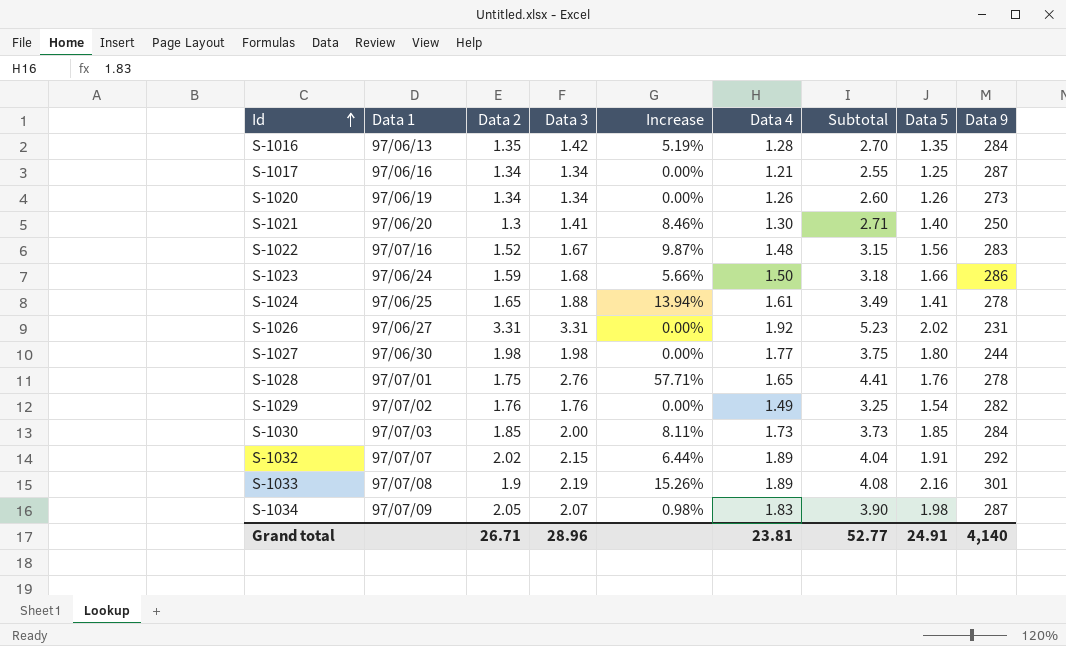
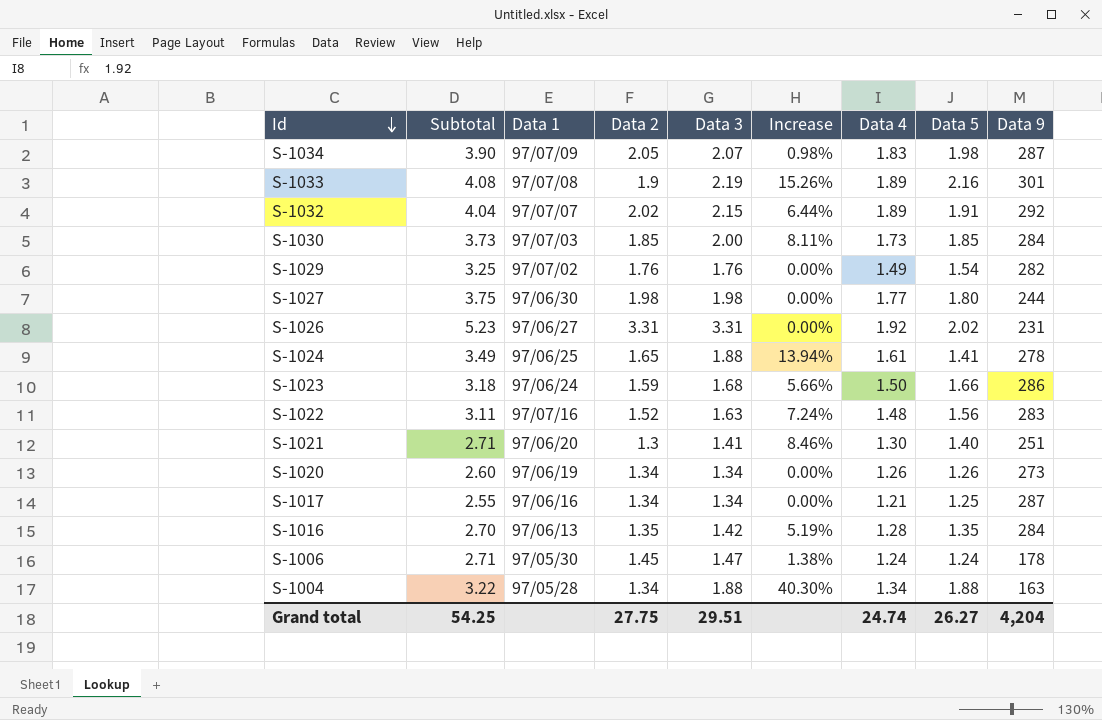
row order: Id ascending -> Id descending
column Subtotal | position: 7 -> 2
row S-1028: 97/07/01 | 1.75 | 2.76 | 57.71% | 1.65 | 4.41 | 1.76 | 278 -> none
S-1022 | Subtotal: 3.15 -> 3.11
S-1022 | Data 3: 1.67 -> 1.63
S-1022 | Increase: 9.87% -> 7.24%
S-1021 | Data 9: 250 -> 251
row S-1006: none -> 2.71 | 97/05/30 | 1.45 | 1.47 | 1.38% | 1.24 | 1.24 | 178
row S-1004: none -> 3.22 | 97/05/28 | 1.34 | 1.88 | 40.30% | 1.34 | 1.88 | 163
Grand total | Subtotal: 52.77 -> 54.25
Grand total | Data 2: 26.71 -> 27.75
Grand total | Data 3: 28.96 -> 29.51
Grand total | Data 4: 23.81 -> 24.74
Grand total | Data 5: 24.91 -> 26.27
Grand total | Data 9: 4,140 -> 4,204

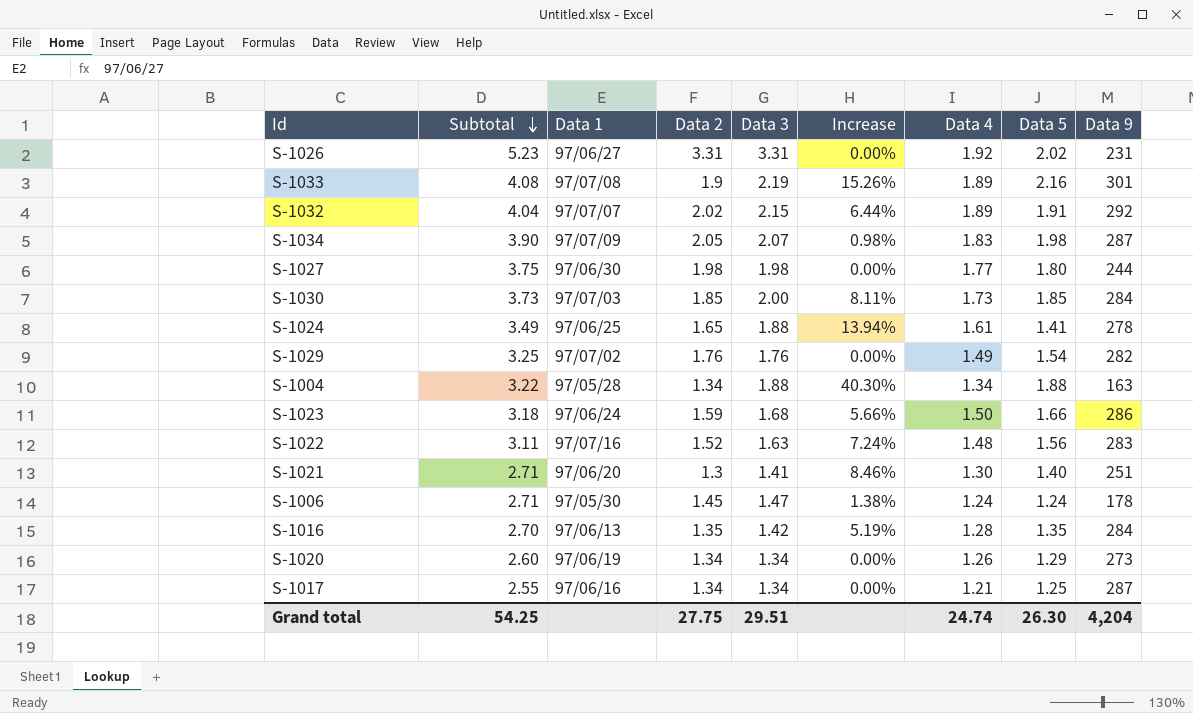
row order: Id descending -> Subtotal descending
S-1020 | Data 5: 1.26 -> 1.29
Grand total | Data 5: 26.27 -> 26.30

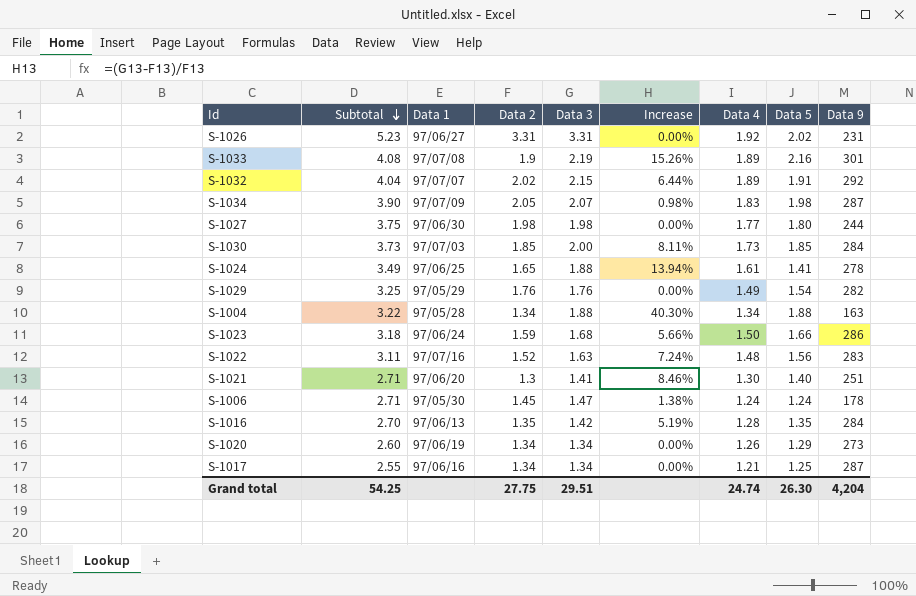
S-1029 | Data 1: 97/07/02 -> 97/05/29

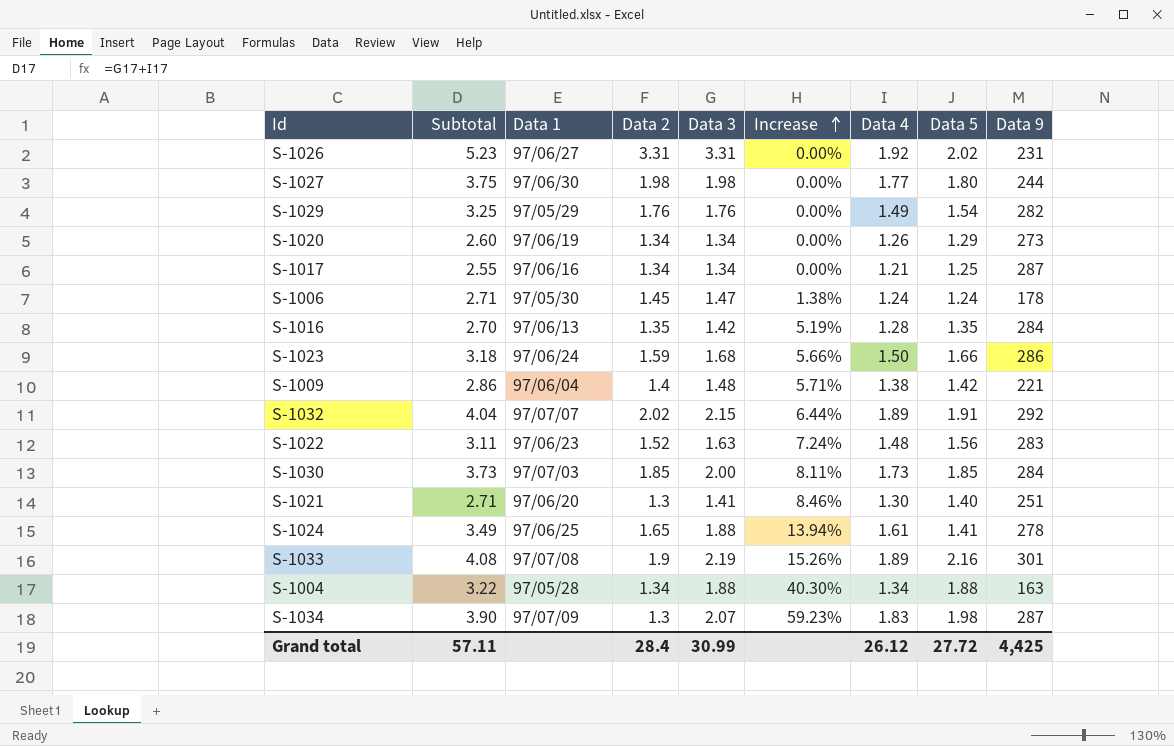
row order: Subtotal descending -> Increase ascending
row S-1009: none -> 2.86 | 97/06/04 | 1.4 | 1.48 | 5.71% | 1.38 | 1.42 | 221
S-1022 | Data 1: 97/07/16 -> 97/06/23
S-1034 | Data 2: 2.05 -> 1.3
S-1034 | Increase: 0.98% -> 59.23%
Grand total | Subtotal: 54.25 -> 57.11
Grand total | Data 2: 27.75 -> 28.4
Grand total | Data 3: 29.51 -> 30.99
Grand total | Data 4: 24.74 -> 26.12
Grand total | Data 5: 26.30 -> 27.72
Grand total | Data 9: 4,204 -> 4,425

